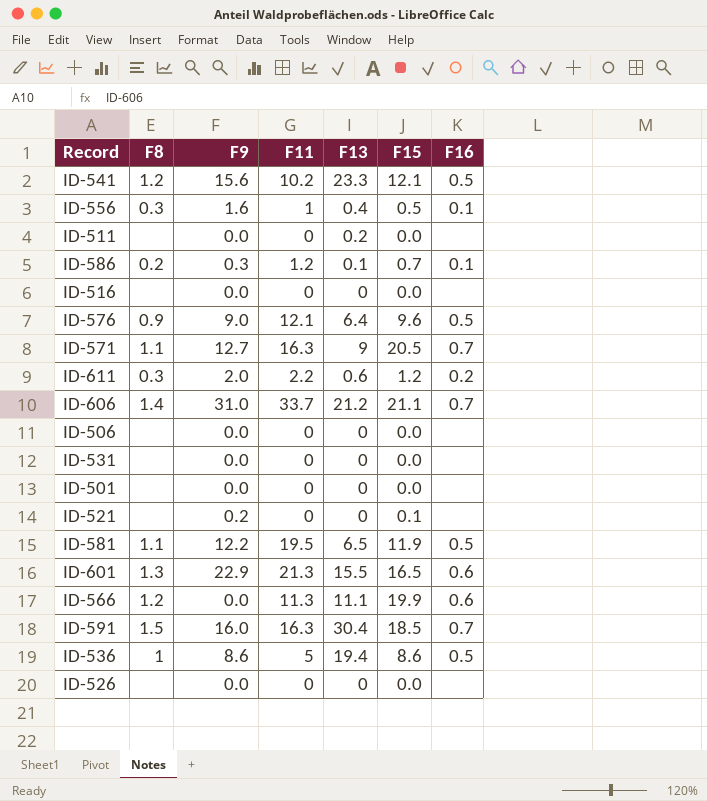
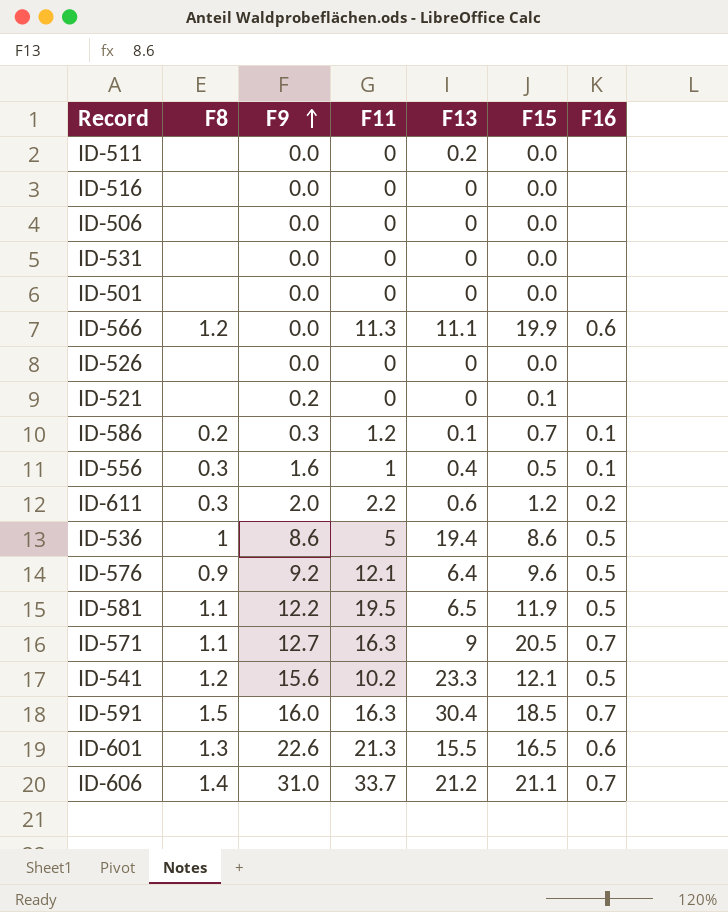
row order: none -> F9 ascending
ID-576 | F9: 9.0 -> 9.2
ID-601 | F9: 22.9 -> 22.6

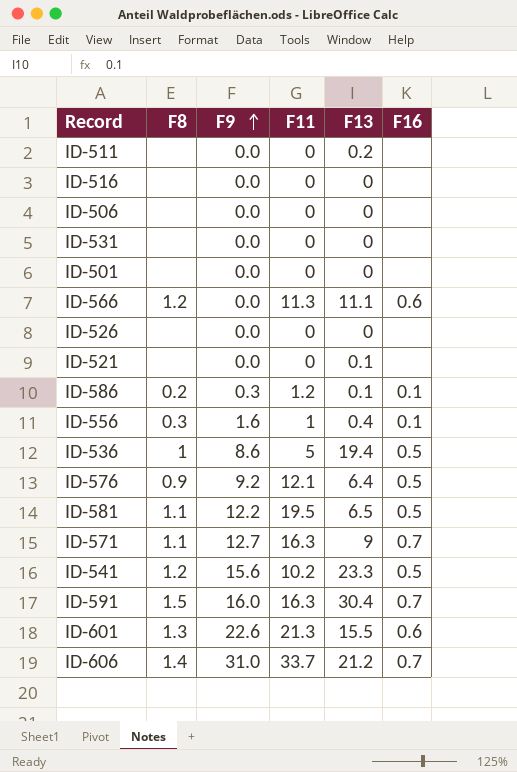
column F15 | position: 6 -> none
row ID-611: 0.3 | 2.0 | 2.2 | 0.6 | 1.2 | 0.2 -> none
ID-521 | F9: 0.2 -> 0.0
ID-521 | F13: 0 -> 0.1

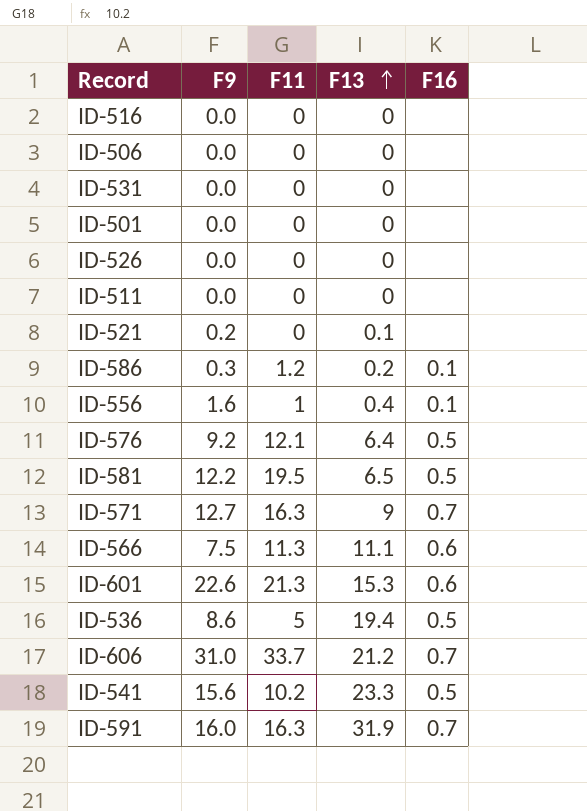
row order: F9 ascending -> F13 ascending
column F8 | position: 2 -> none
ID-511 | F13: 0.2 -> 0
ID-521 | F9: 0.0 -> 0.2
ID-586 | F13: 0.1 -> 0.2
ID-566 | F9: 0.0 -> 7.5
ID-601 | F13: 15.5 -> 15.3
ID-591 | F13: 30.4 -> 31.9

